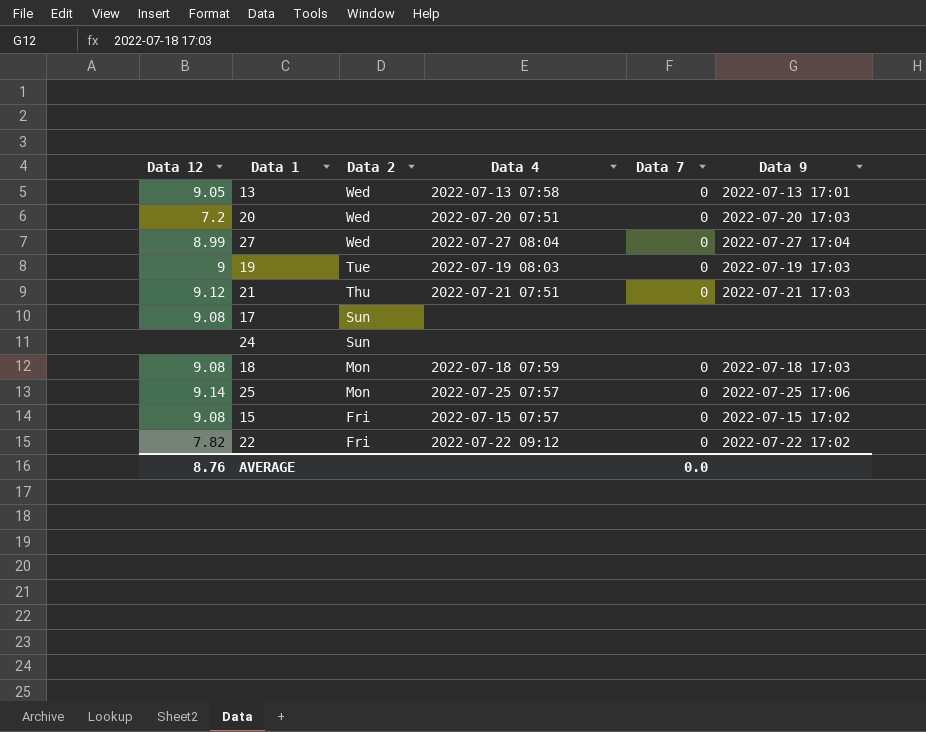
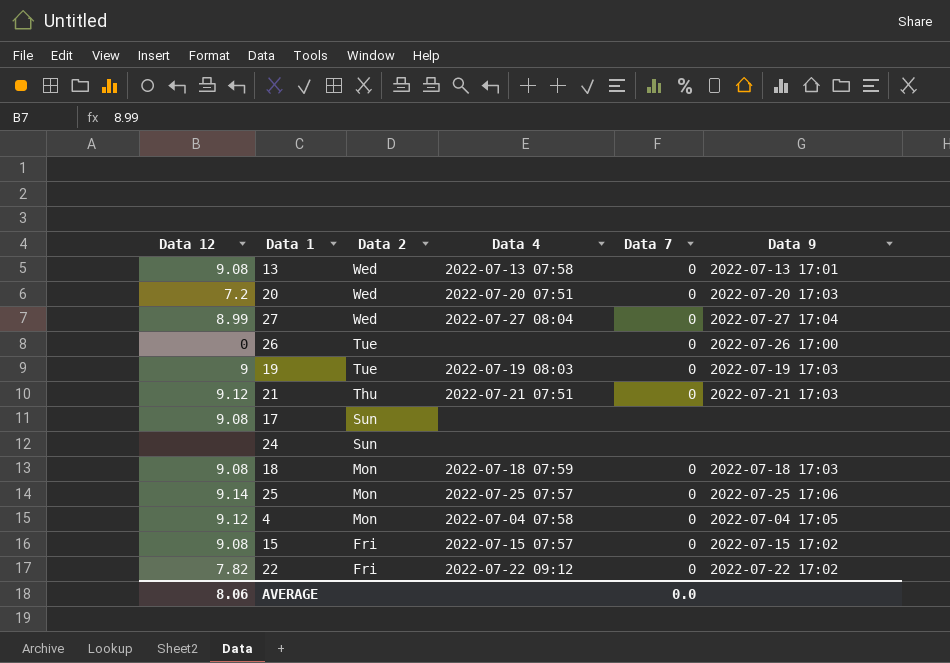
13 | Data 12: 9.05 -> 9.08
row 26: none -> 0 | Tue | none | 0 | 2022-07-26 17:00
row 4: none -> 9.12 | Mon | 2022-07-04 07:58 | 0 | 2022-07-04 17:05
AVERAGE | Data 12: 8.76 -> 8.06

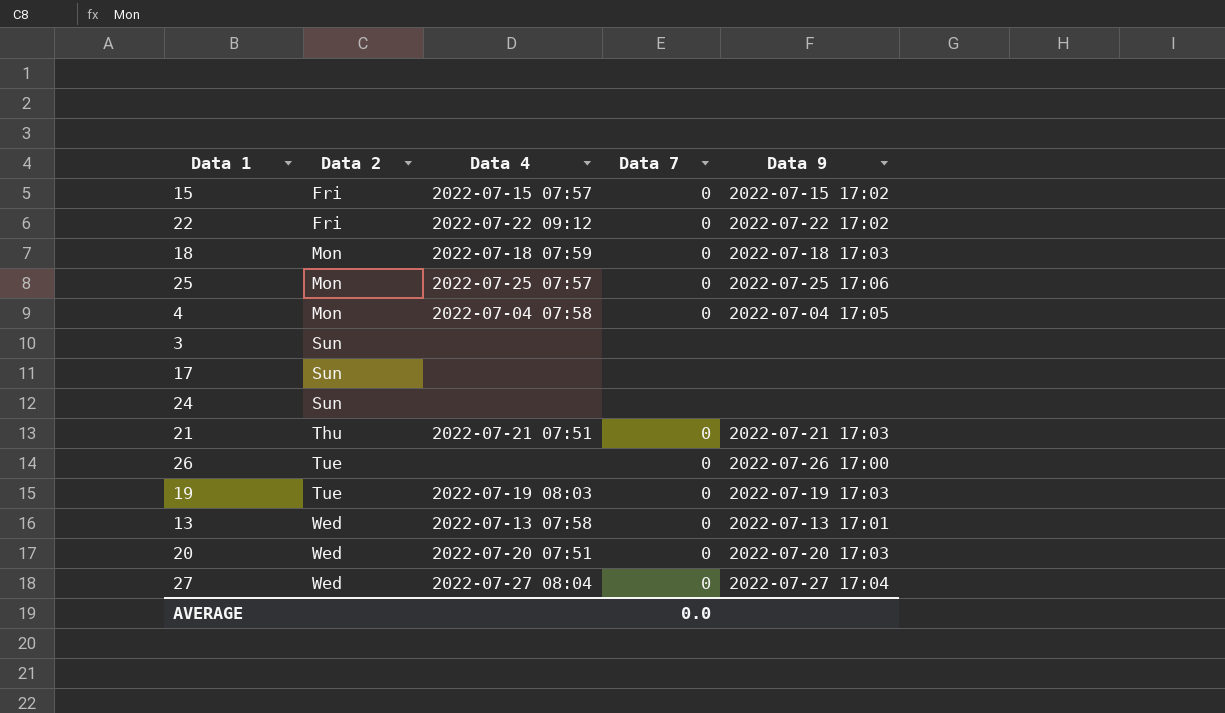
row order: Data 2 descending -> Data 2 ascending
column Data 12 | position: 1 -> none
row 3: none -> Sun | none | none | none

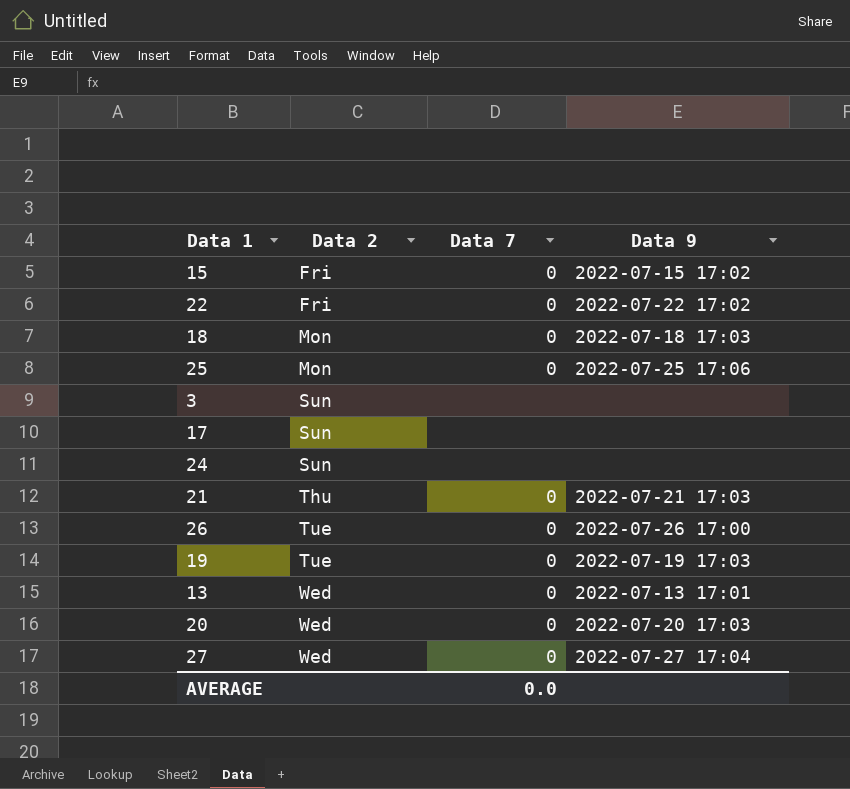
column Data 4 | position: 3 -> none
row 4: Mon | 2022-07-04 07:58 | 0 | 2022-07-04 17:05 -> none

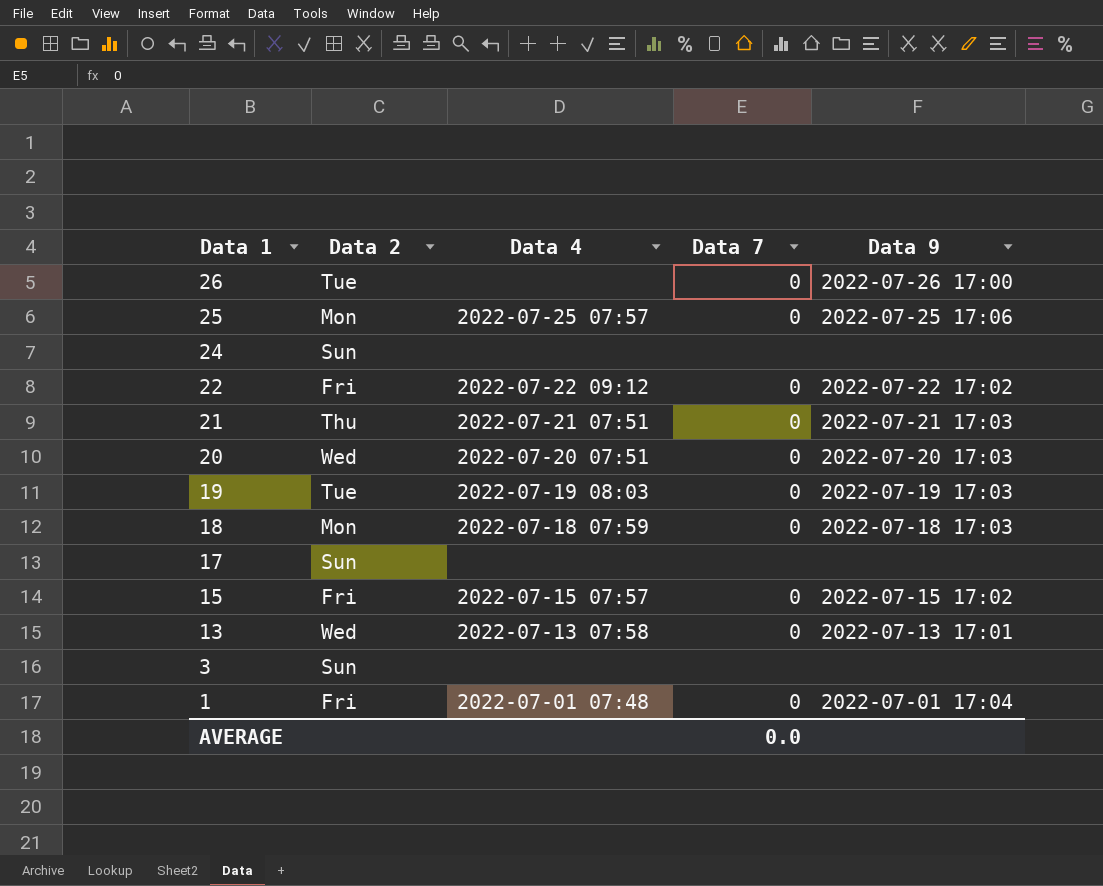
row order: Data 2 ascending -> Data 1 descending
column Data 4 | position: none -> 3
row 27: Wed | 0 | 2022-07-27 17:04 -> none
row 1: none -> Fri | 2022-07-01 07:48 | 0 | 2022-07-01 17:04

